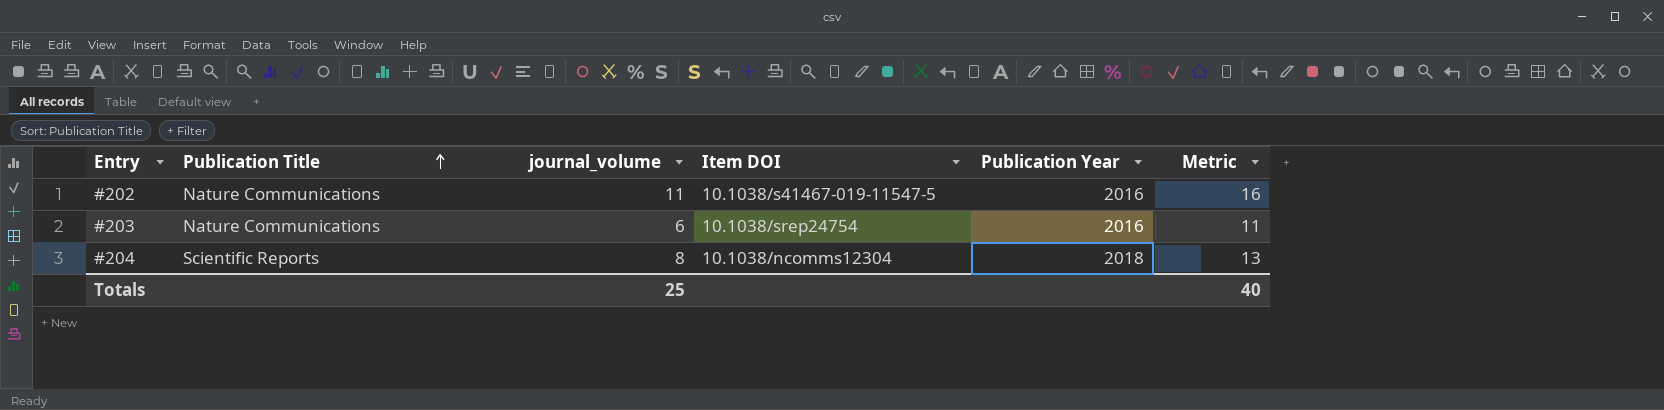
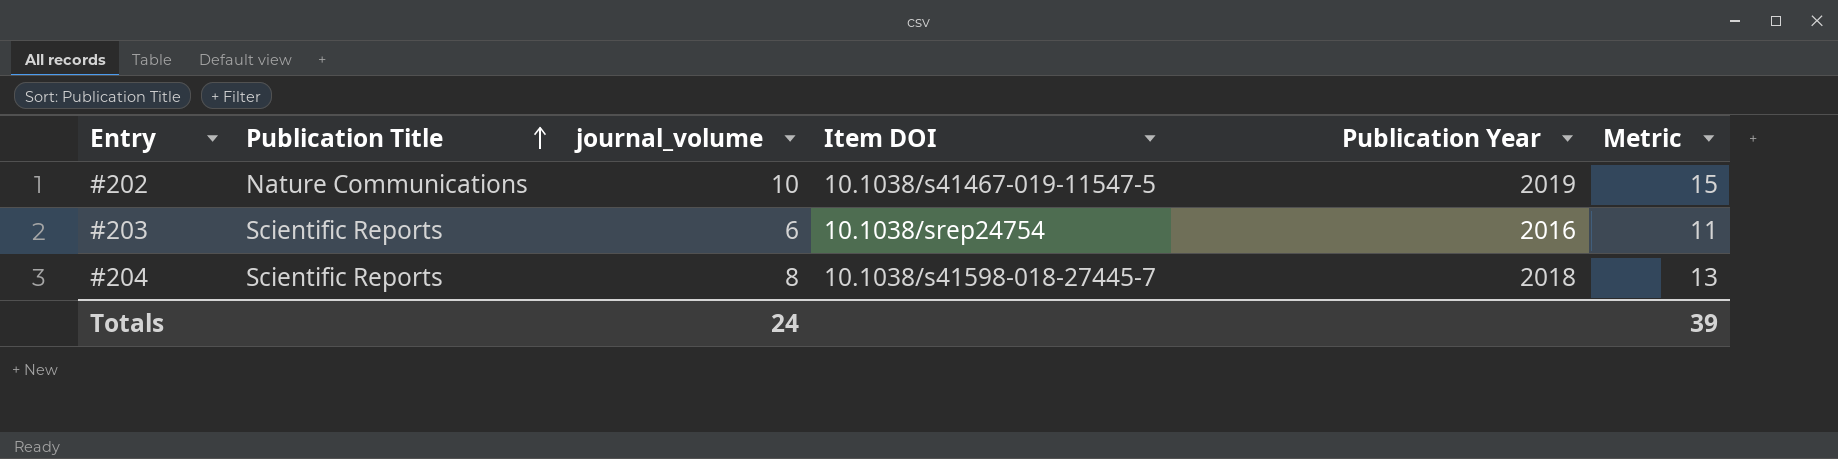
#202 | journal_volume: 11 -> 10
#202 | Publication Year: 2016 -> 2019
#202 | Metric: 16 -> 15
#203 | Publication Title: Nature Communications -> Scientific Reports
#204 | Item DOI: 10.1038/ncomms12304 -> 10.1038/s41598-018-27445-7
Totals | journal_volume: 25 -> 24
Totals | Metric: 40 -> 39

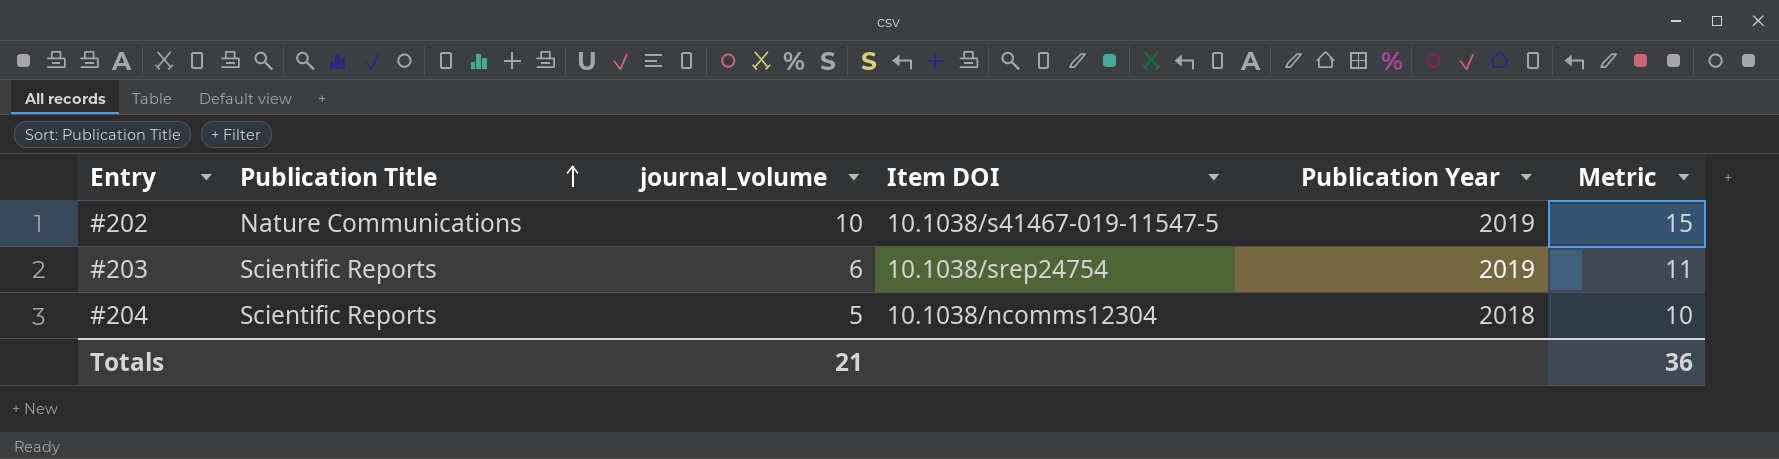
#203 | Publication Year: 2016 -> 2019
#204 | journal_volume: 8 -> 5
#204 | Item DOI: 10.1038/s41598-018-27445-7 -> 10.1038/ncomms12304
#204 | Metric: 13 -> 10
Totals | journal_volume: 24 -> 21
Totals | Metric: 39 -> 36

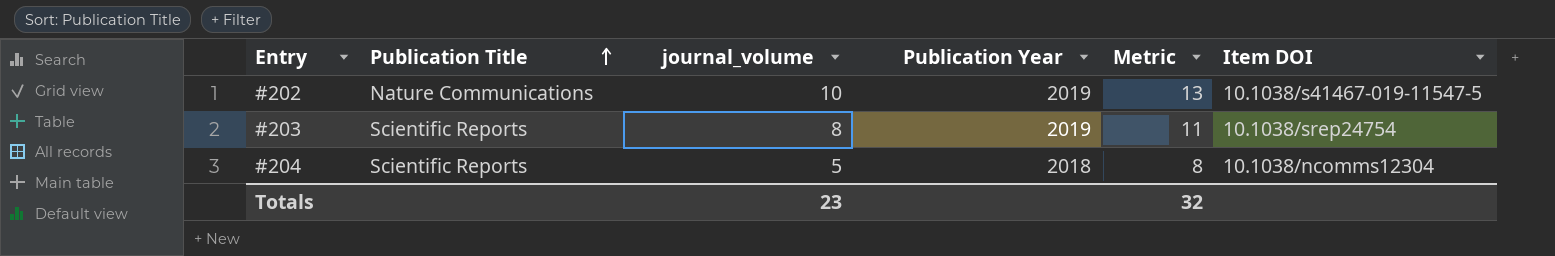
column Metric | formula: [journal_volume] + 5 -> [journal_volume] + 3
column Item DOI | position: 4 -> 6
#203 | journal_volume: 6 -> 8
Totals | journal_volume: 21 -> 23
Totals | Metric: 36 -> 32

